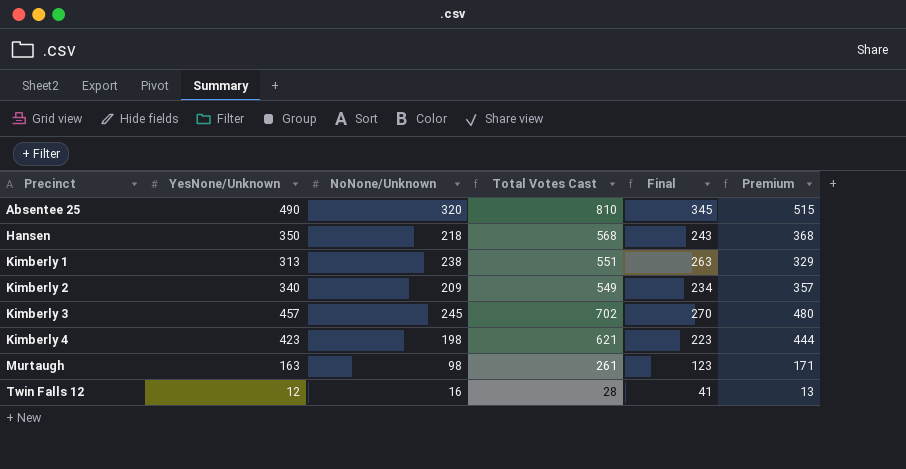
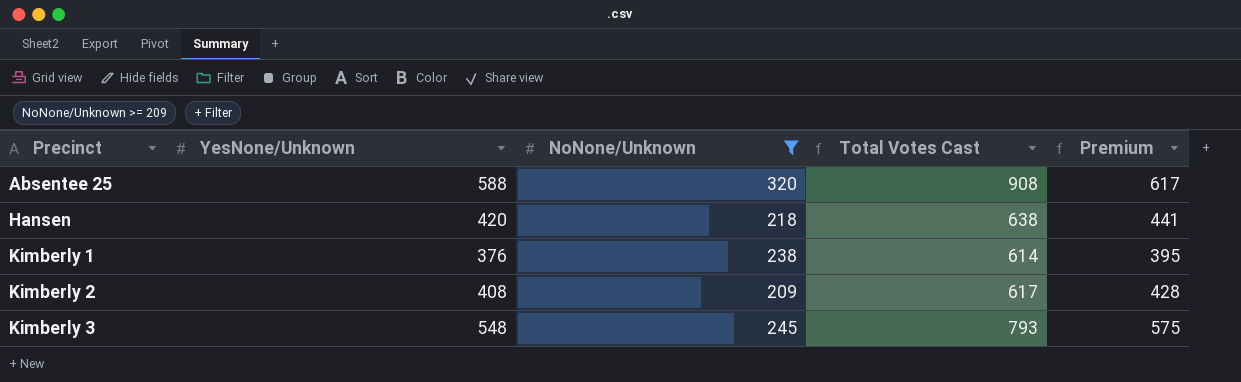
filter: none -> NoNone/Unknown >= 209
column Final | formula: [NoNone/Unknown] + 25 -> none
Absentee 25 | YesNone/Unknown: 490 -> 588
Absentee 25 | Total Votes Cast: 810 -> 908
Absentee 25 | Premium: 515 -> 617
Hansen | YesNone/Unknown: 350 -> 420
Hansen | Total Votes Cast: 568 -> 638
Hansen | Premium: 368 -> 441
Kimberly 1 | YesNone/Unknown: 313 -> 376
Kimberly 1 | Total Votes Cast: 551 -> 614
Kimberly 1 | Premium: 329 -> 395
Kimberly 2 | YesNone/Unknown: 340 -> 408
Kimberly 2 | Total Votes Cast: 549 -> 617
Kimberly 2 | Premium: 357 -> 428
Kimberly 3 | YesNone/Unknown: 457 -> 548
Kimberly 3 | Total Votes Cast: 702 -> 793
Kimberly 3 | Premium: 480 -> 575

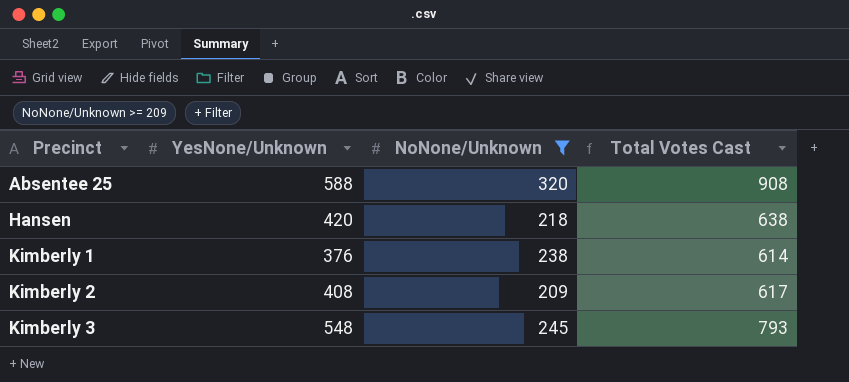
column Premium | formula: [YesNone/Unknown] * 1.05 -> none

